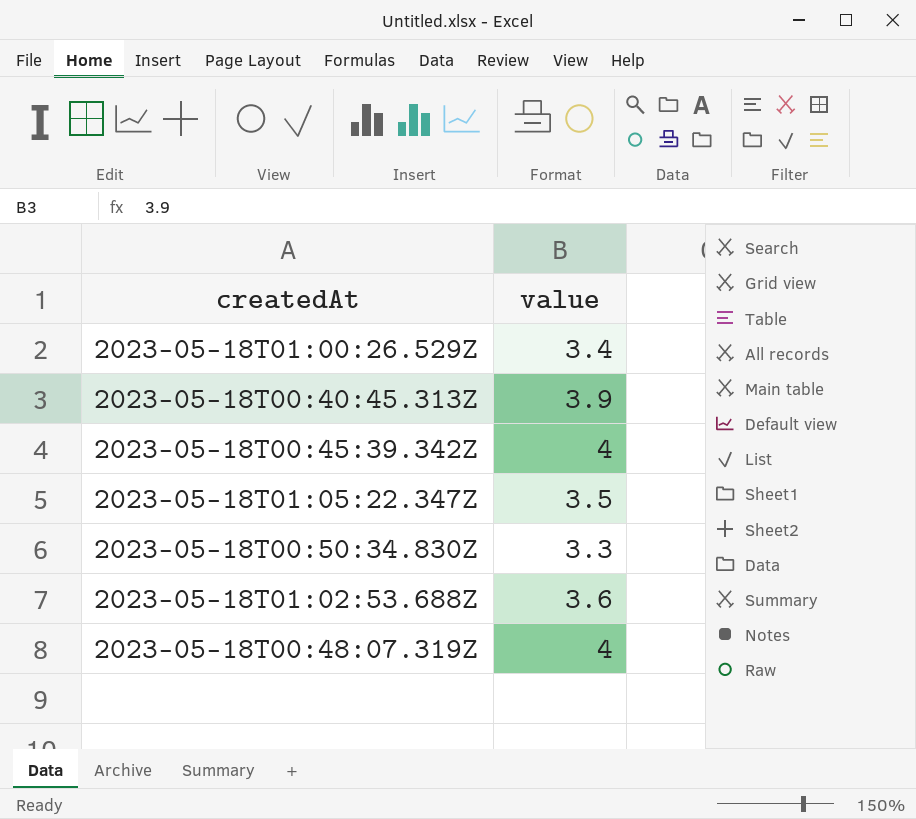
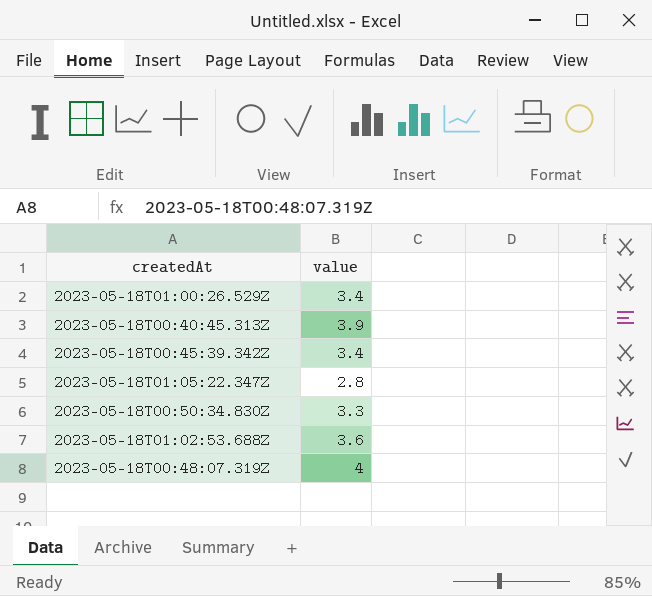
2023-05-18T00:45:39.342Z | value: 4 -> 3.4
2023-05-18T01:05:22.347Z | value: 3.5 -> 2.8

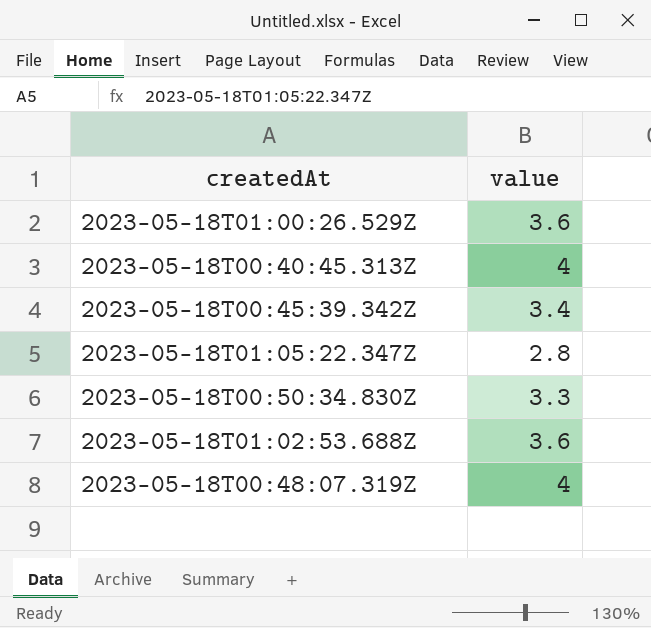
2023-05-18T01:00:26.529Z | value: 3.4 -> 3.6
2023-05-18T00:40:45.313Z | value: 3.9 -> 4

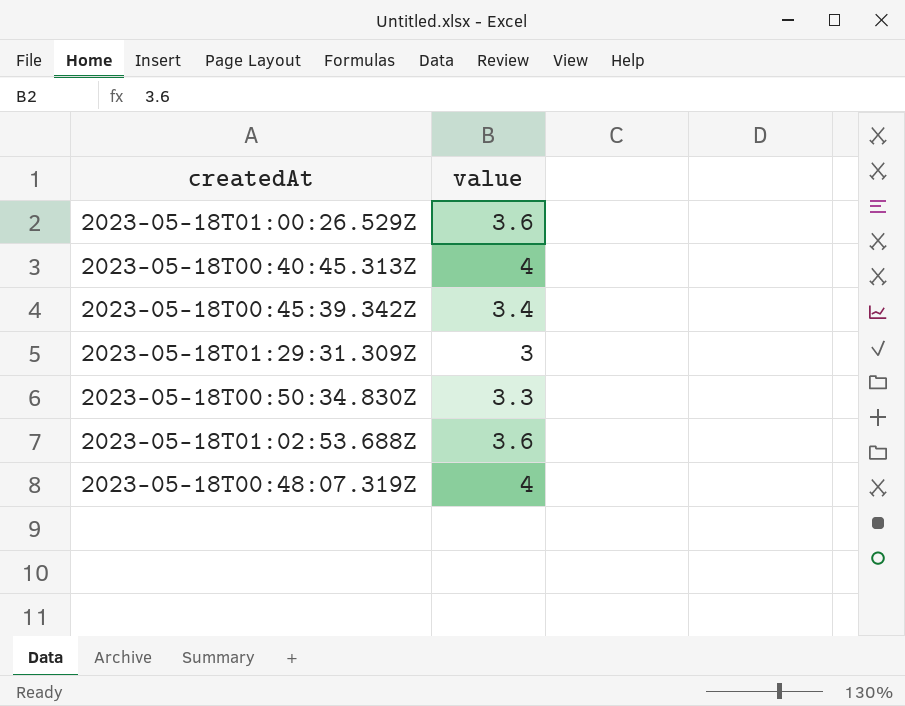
row 2023-05-18T01:05:22.347Z: 2.8 -> none
row 2023-05-18T01:29:31.309Z: none -> 3

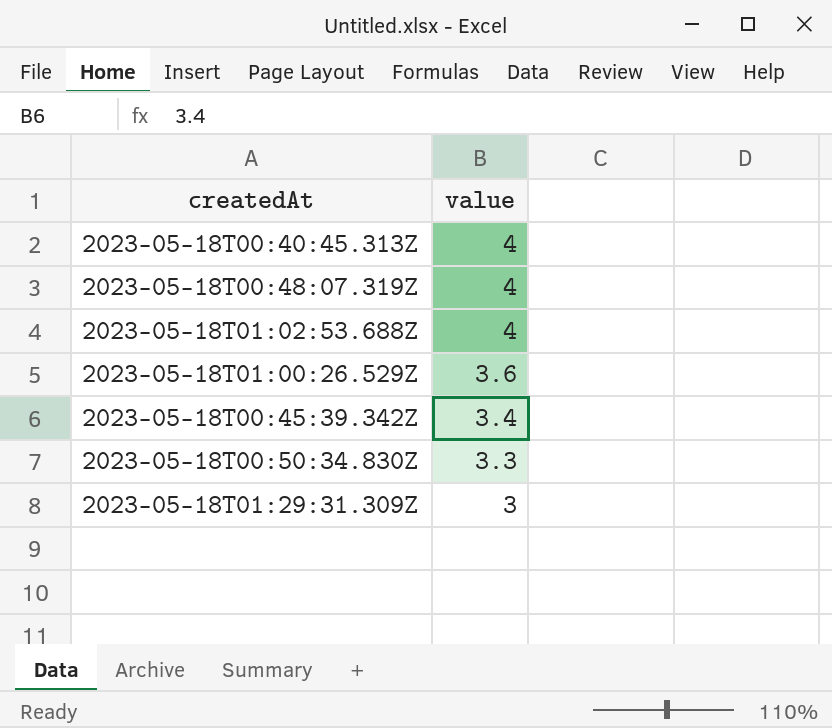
row order: none -> value descending
2023-05-18T01:02:53.688Z | value: 3.6 -> 4

